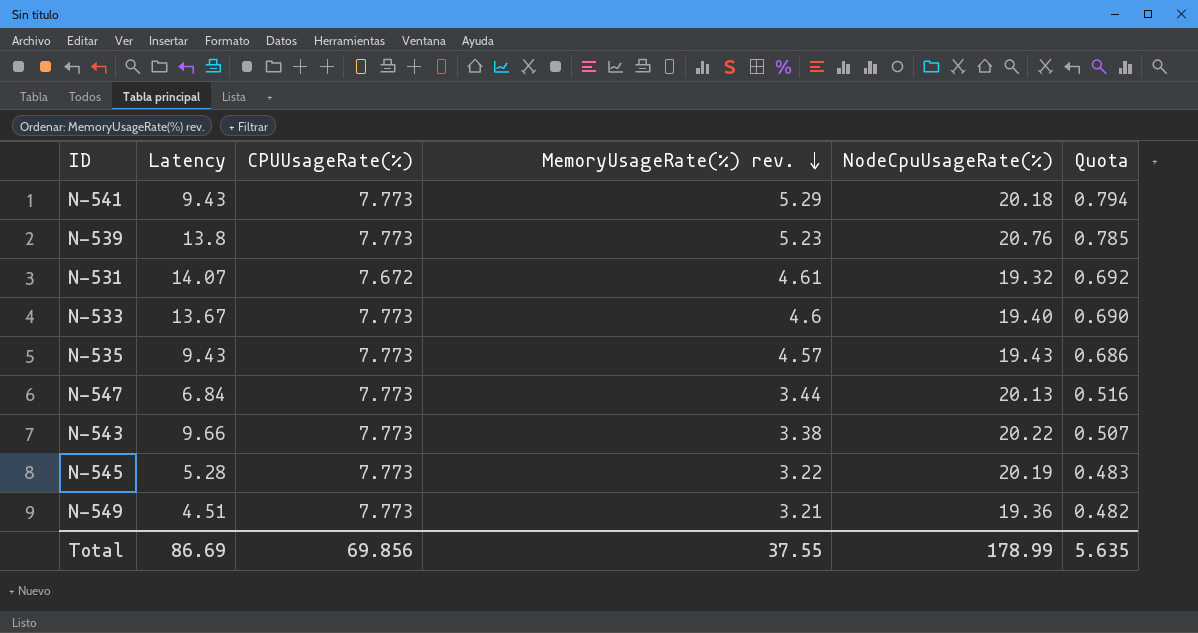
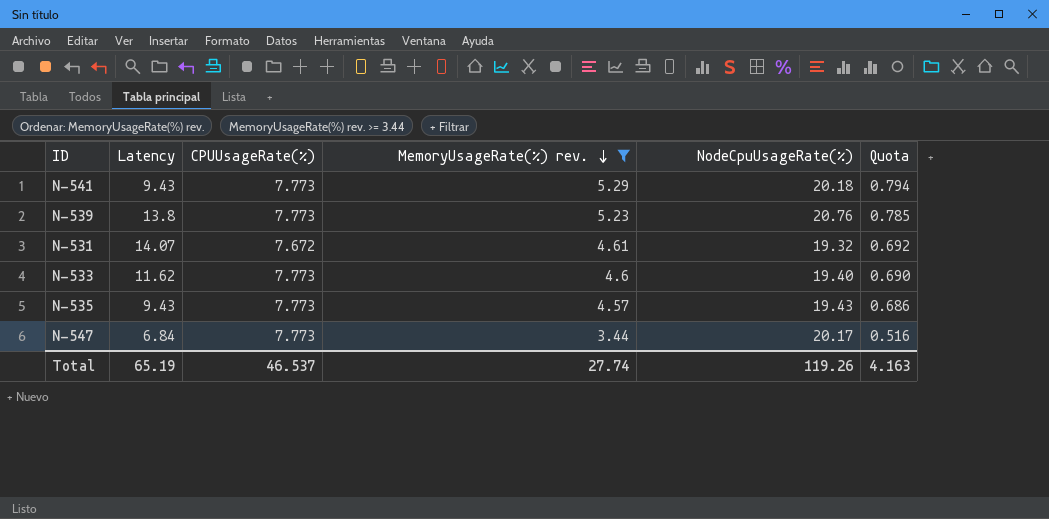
filter: none -> MemoryUsageRate(%) rev. >= 3.44
N-533 | Latency: 13.67 -> 11.62
N-547 | NodeCpuUsageRate(%): 20.13 -> 20.17
Total | Latency: 86.69 -> 65.19
Total | CPUUsageRate(%): 69.856 -> 46.537
Total | MemoryUsageRate(%) rev.: 37.55 -> 27.74
Total | NodeCpuUsageRate(%): 178.99 -> 119.26
Total | Quota: 5.635 -> 4.163

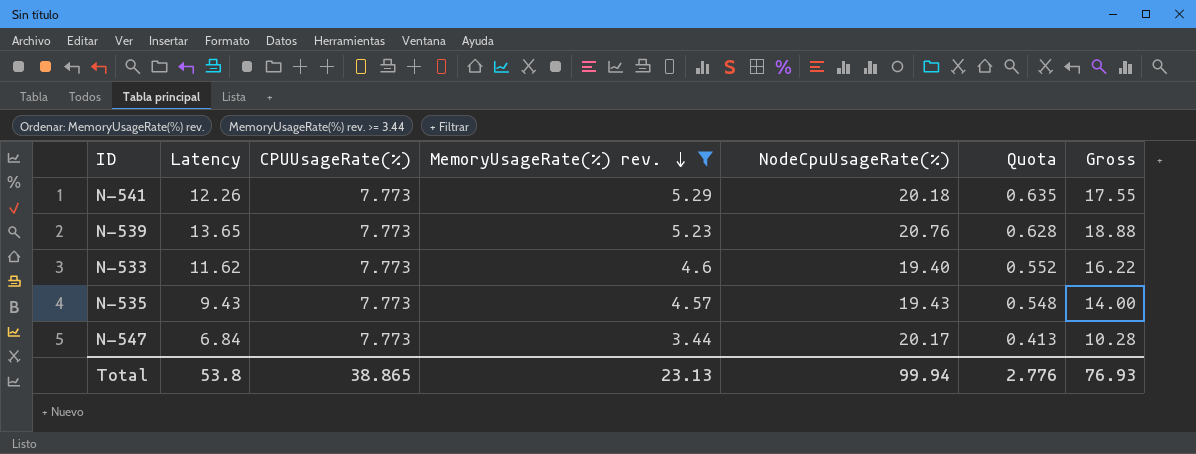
column Quota | formula: [MemoryUsageRate(%) rev.] * 0.15 -> [MemoryUsageRate(%) rev.] * 0.12
column Gross | formula: none -> [Latency] + [MemoryUsageRate(%) rev.]
row N-531: 14.07 | 7.672 | 4.61 | 19.32 | 0.692 -> none
N-541 | Latency: 9.43 -> 12.26
N-539 | Latency: 13.8 -> 13.65
Total | Latency: 65.19 -> 53.8
Total | CPUUsageRate(%): 46.537 -> 38.865
Total | MemoryUsageRate(%) rev.: 27.74 -> 23.13
Total | NodeCpuUsageRate(%): 119.26 -> 99.94
Total | Quota: 4.163 -> 2.776

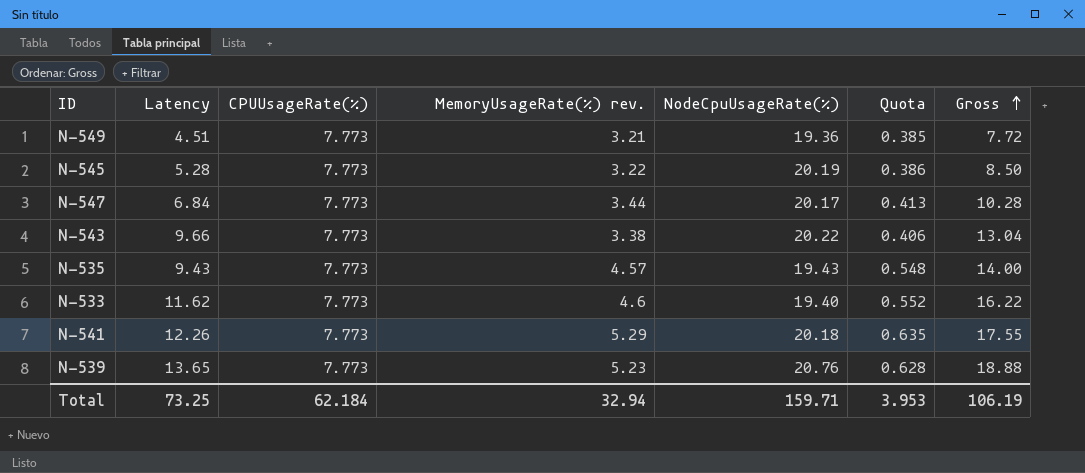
filter: MemoryUsageRate(%) rev. >= 3.44 -> none
row order: MemoryUsageRate(%) rev. descending -> Gross ascending
Total | Latency: 53.8 -> 73.25
Total | CPUUsageRate(%): 38.865 -> 62.184
Total | MemoryUsageRate(%) rev.: 23.13 -> 32.94
Total | NodeCpuUsageRate(%): 99.94 -> 159.71
Total | Quota: 2.776 -> 3.953
Total | Gross: 76.93 -> 106.19

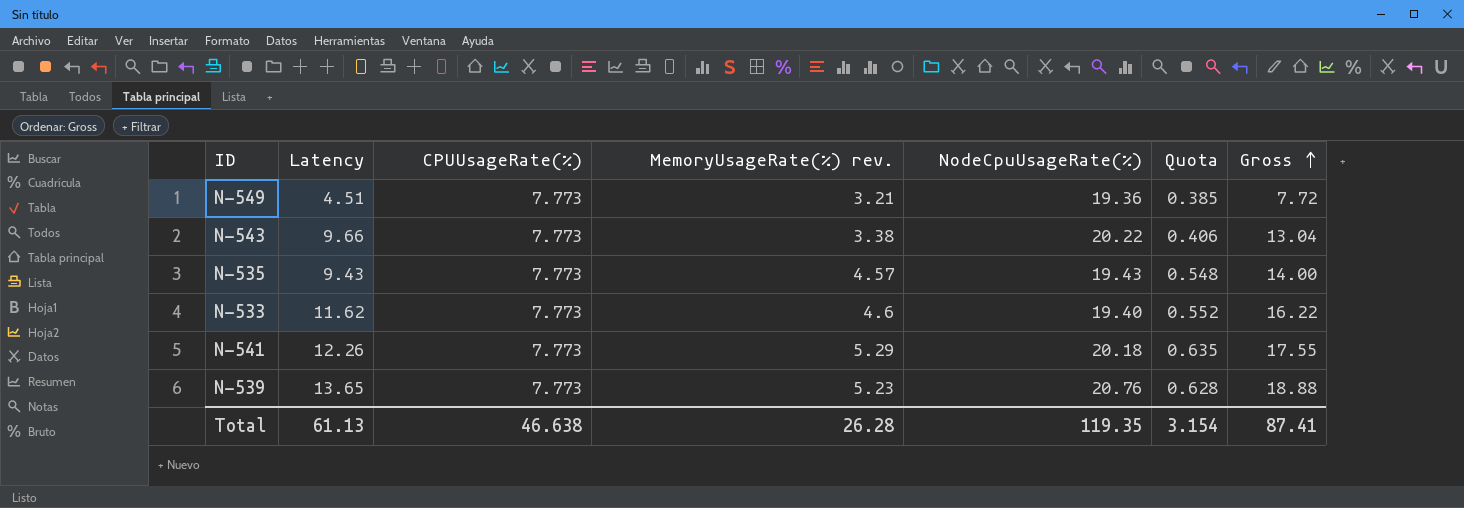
row N-545: 5.28 | 7.773 | 3.22 | 20.19 | 0.386 | 8.50 -> none
row N-547: 6.84 | 7.773 | 3.44 | 20.17 | 0.413 | 10.28 -> none
Total | Latency: 73.25 -> 61.13
Total | CPUUsageRate(%): 62.184 -> 46.638
Total | MemoryUsageRate(%) rev.: 32.94 -> 26.28
Total | NodeCpuUsageRate(%): 159.71 -> 119.35
Total | Quota: 3.953 -> 3.154
Total | Gross: 106.19 -> 87.41

